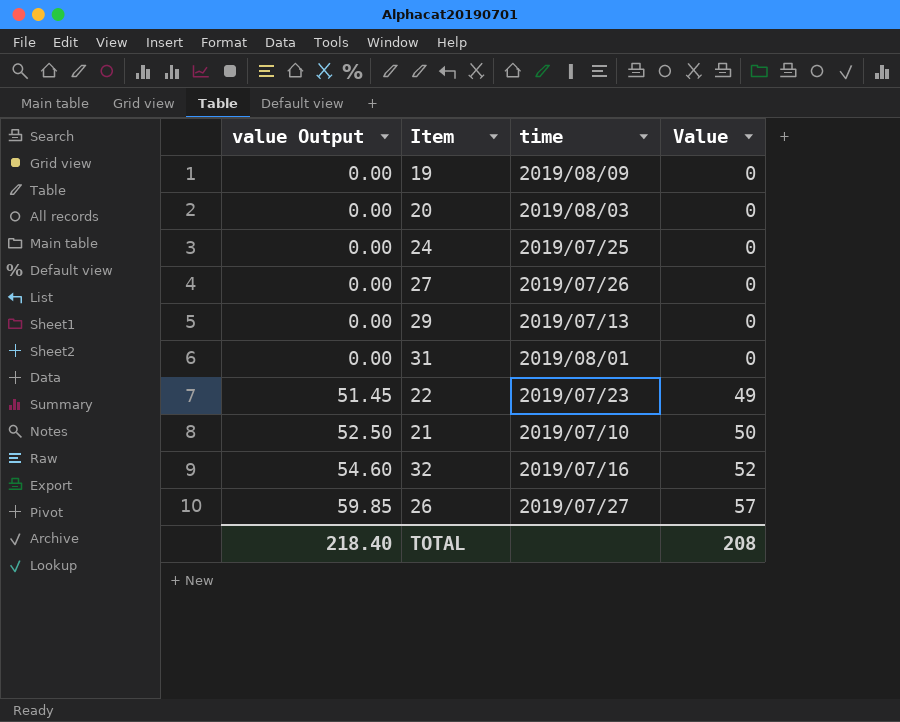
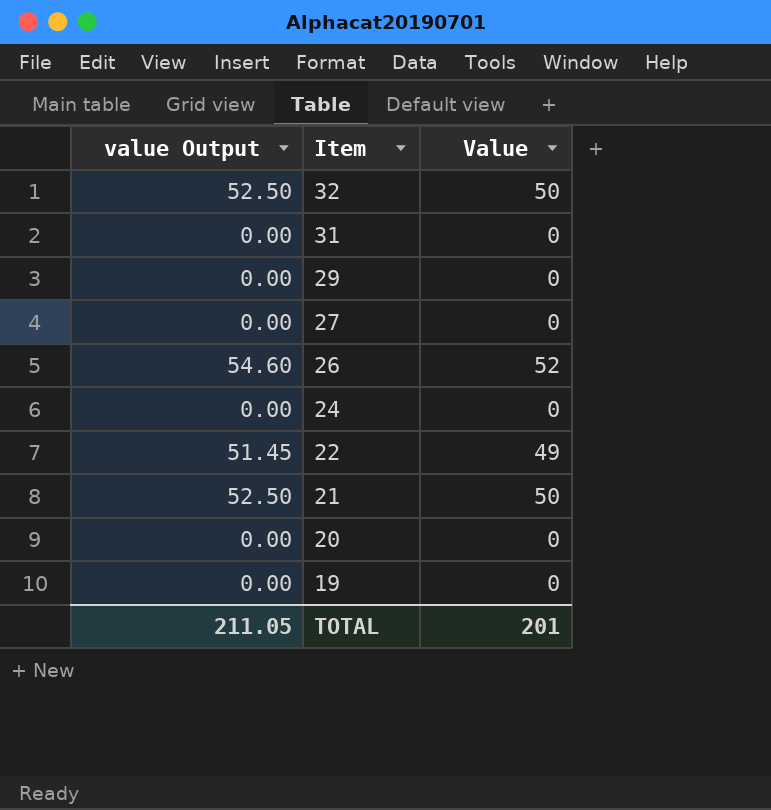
row order: value Output ascending -> Item descending
column time | position: 3 -> none
32 | value Output: 54.60 -> 52.50
32 | Value: 52 -> 50
26 | value Output: 59.85 -> 54.60
26 | Value: 57 -> 52
TOTAL | value Output: 218.40 -> 211.05
TOTAL | Value: 208 -> 201

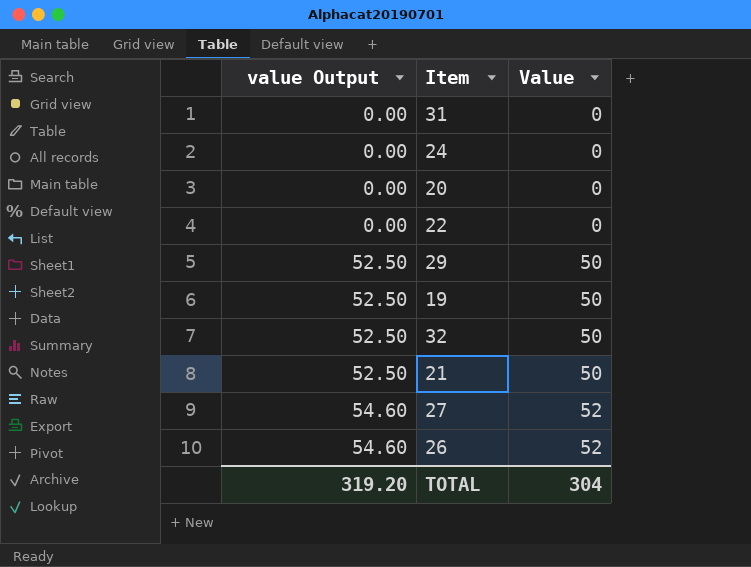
row order: Item descending -> value Output ascending
22 | value Output: 51.45 -> 0.00
22 | Value: 49 -> 0
29 | value Output: 0.00 -> 52.50
29 | Value: 0 -> 50
19 | value Output: 0.00 -> 52.50
19 | Value: 0 -> 50
27 | value Output: 0.00 -> 54.60
27 | Value: 0 -> 52
TOTAL | value Output: 211.05 -> 319.20
TOTAL | Value: 201 -> 304

